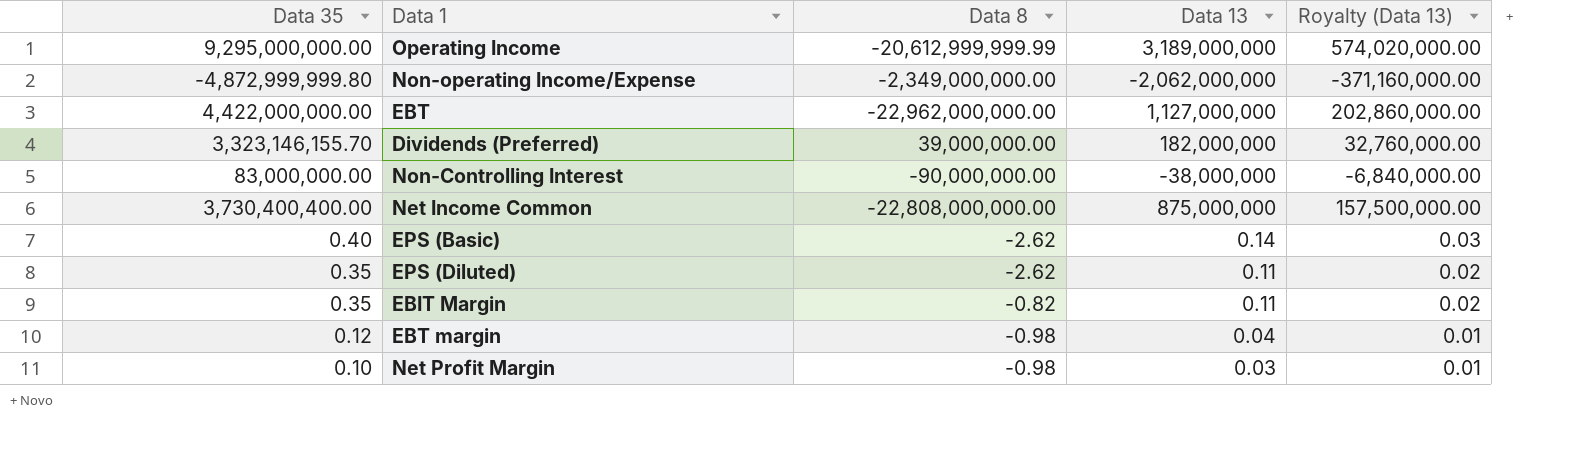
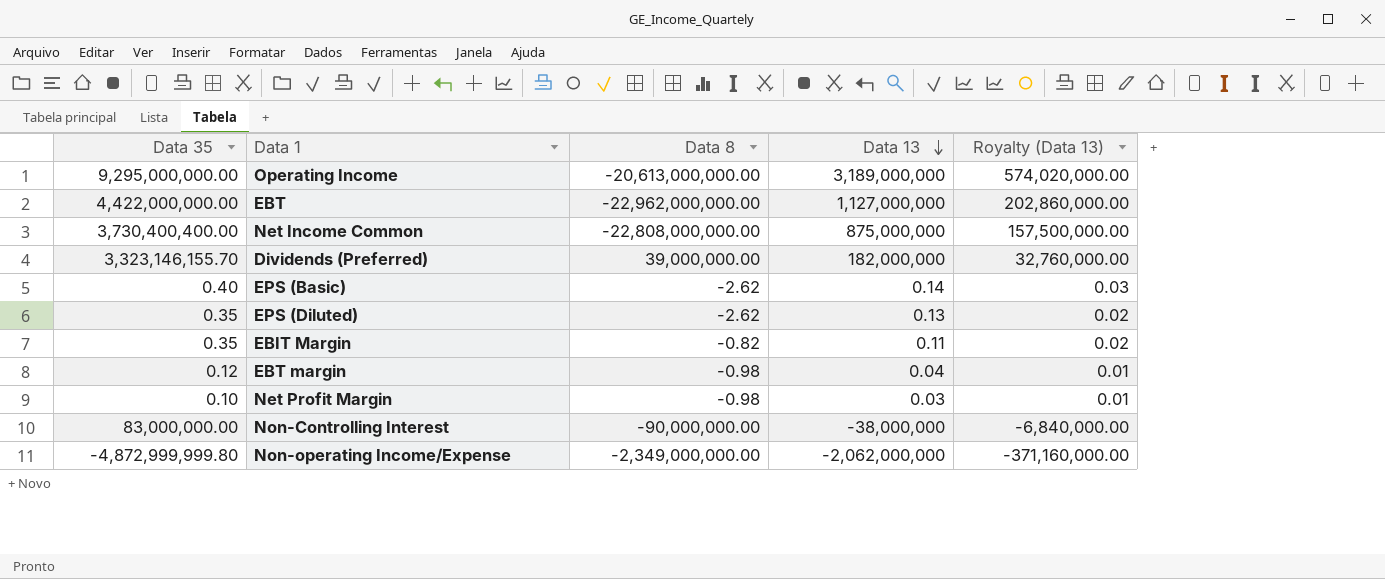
row order: none -> Data 13 descending
Operating Income | Data 8: -20,612,999,999.99 -> -20,613,000,000.00
EPS (Diluted) | Data 13: 0.11 -> 0.13

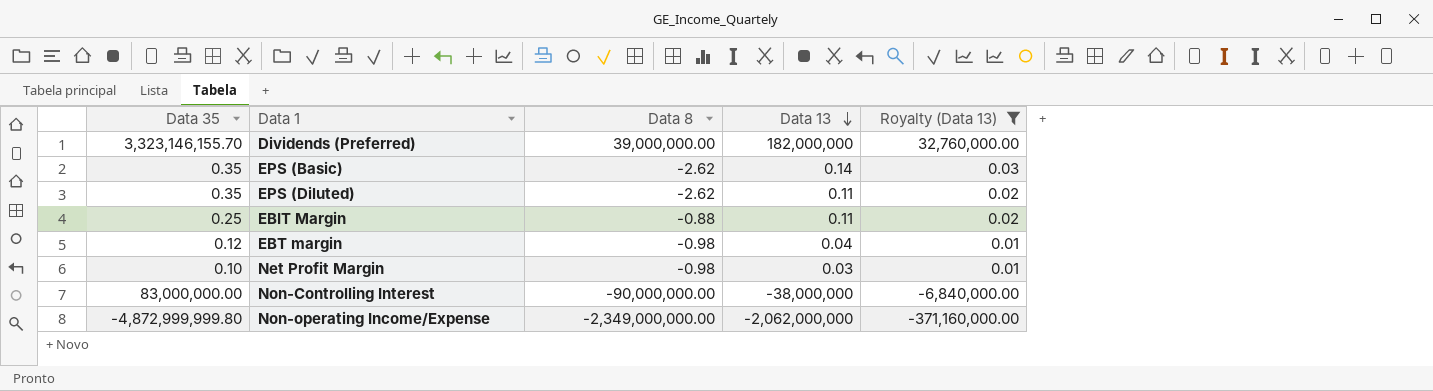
filter: none -> Royalty (Data 13) <= 32,760,000.00
EPS (Basic) | Data 35: 0.40 -> 0.35
EPS (Diluted) | Data 13: 0.13 -> 0.11
EBIT Margin | Data 35: 0.35 -> 0.25
EBIT Margin | Data 8: -0.82 -> -0.88

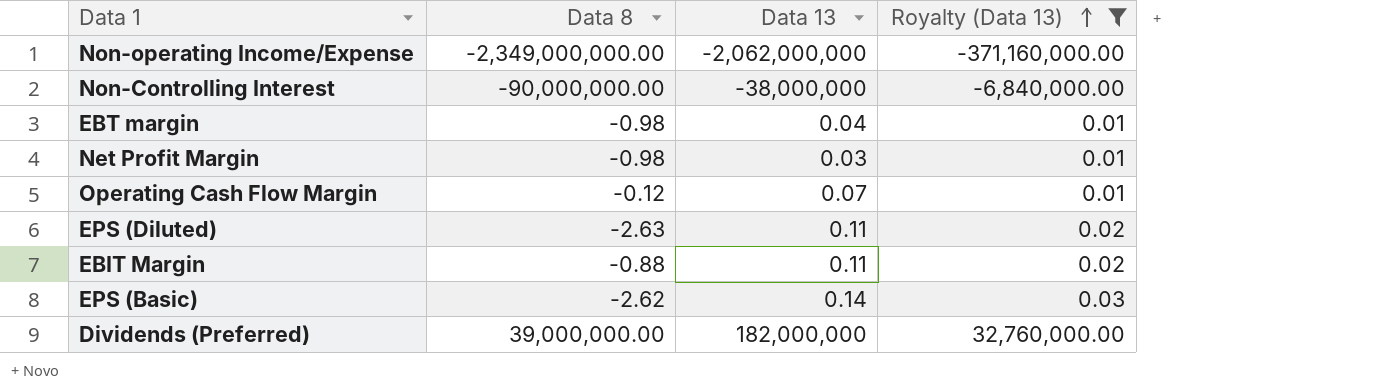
row order: Data 13 descending -> Royalty (Data 13) ascending
column Data 35 | position: 1 -> none
row Operating Cash Flow Margin: none -> -0.12 | 0.07 | 0.01
EPS (Diluted) | Data 8: -2.62 -> -2.63

